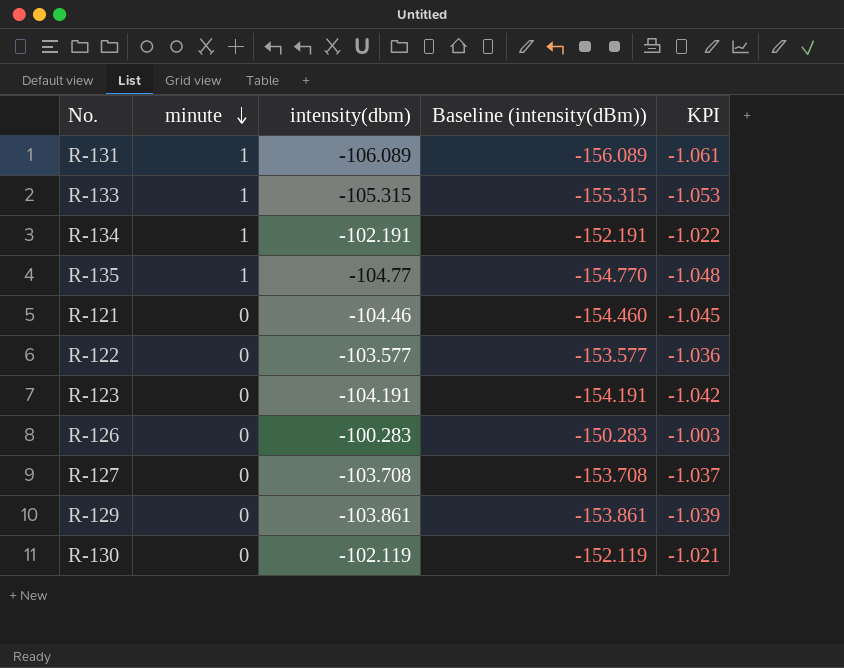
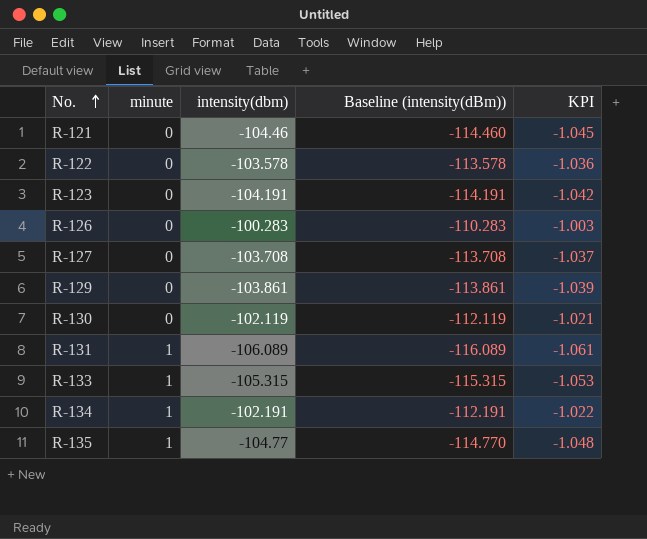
row order: minute descending -> No. ascending
column Baseline (intensity(dBm)) | formula: [intensity(dbm)] - 50 -> [intensity(dbm)] - 10
R-122 | intensity(dbm): -103.577 -> -103.578

